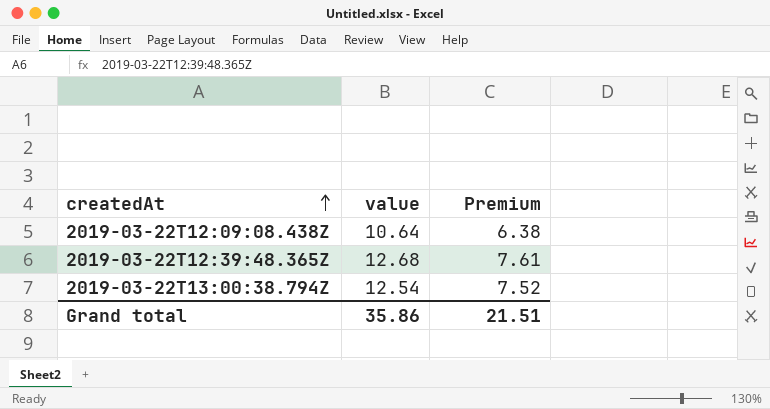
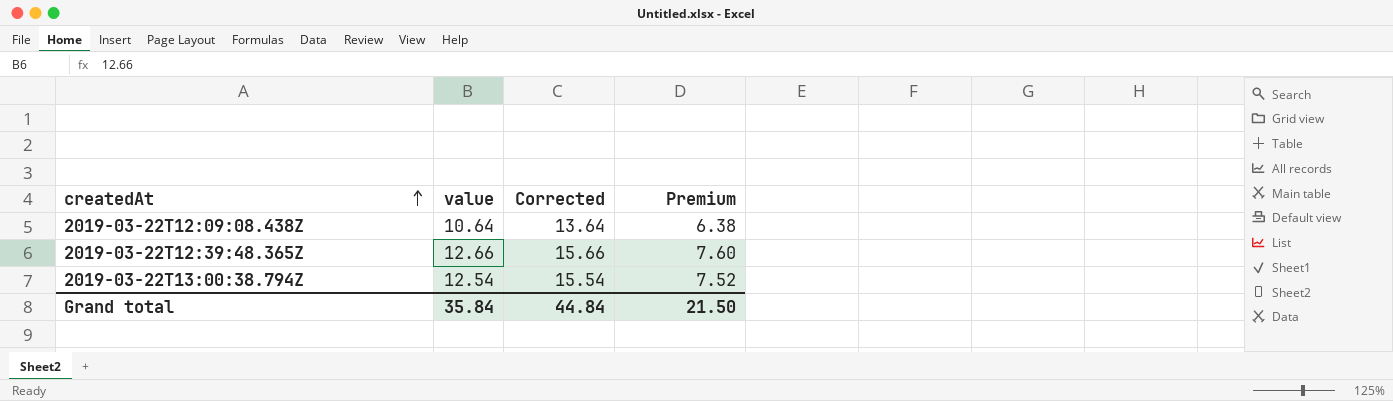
column Corrected | formula: none -> [value] + 3
2019-03-22T12:39:48.365Z | value: 12.68 -> 12.66
2019-03-22T12:39:48.365Z | Premium: 7.61 -> 7.60
Grand total | value: 35.86 -> 35.84
Grand total | Premium: 21.51 -> 21.50

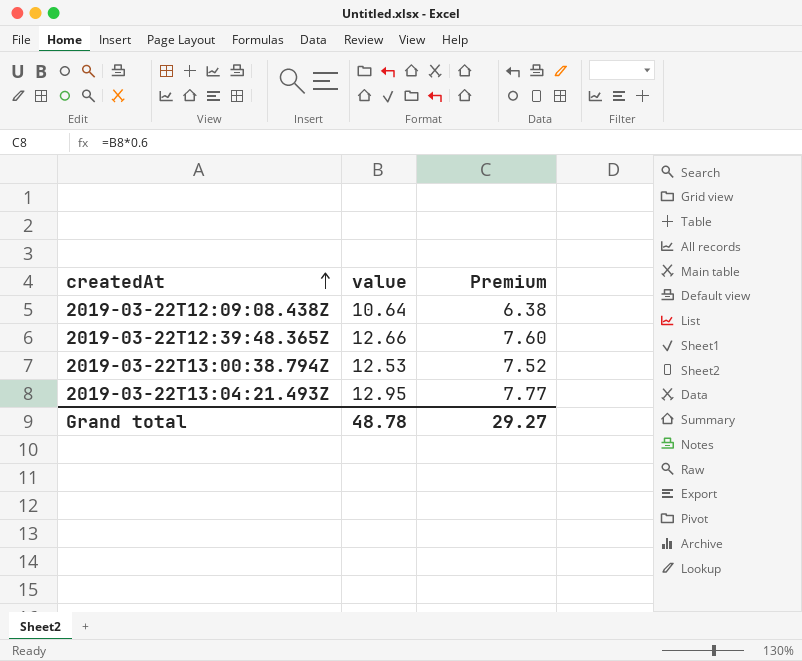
column Corrected | formula: [value] + 3 -> none
2019-03-22T13:00:38.794Z | value: 12.54 -> 12.53
row 2019-03-22T13:04:21.493Z: none -> 12.95 | 7.77
Grand total | value: 35.84 -> 48.78
Grand total | Premium: 21.50 -> 29.27

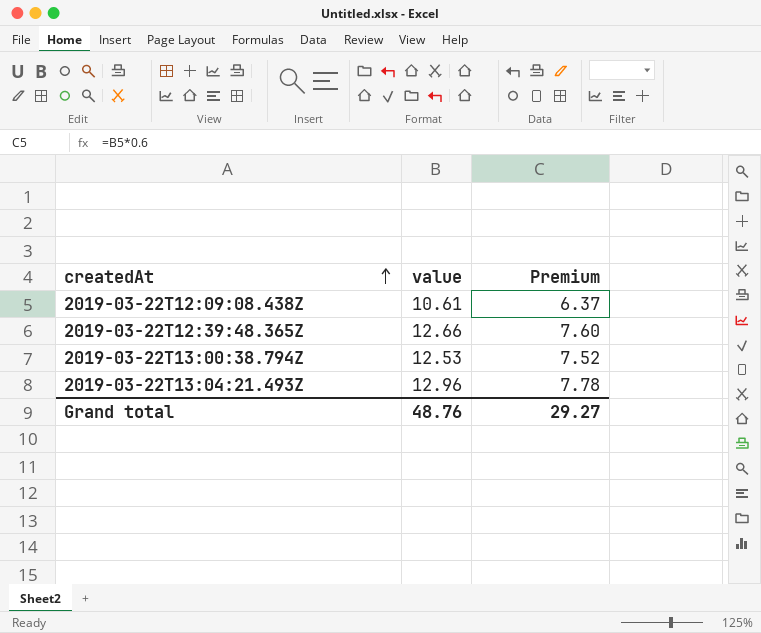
2019-03-22T12:09:08.438Z | value: 10.64 -> 10.61
2019-03-22T12:09:08.438Z | Premium: 6.38 -> 6.37
2019-03-22T13:04:21.493Z | value: 12.95 -> 12.96
2019-03-22T13:04:21.493Z | Premium: 7.77 -> 7.78
Grand total | value: 48.78 -> 48.76

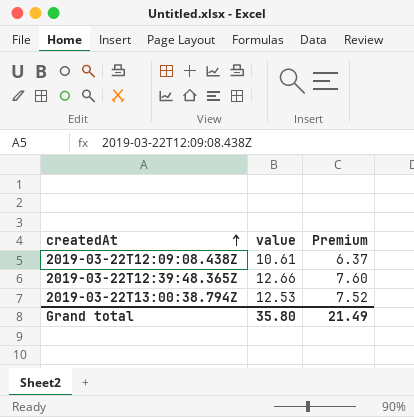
row 2019-03-22T13:04:21.493Z: 12.96 | 7.78 -> none
Grand total | value: 48.76 -> 35.80
Grand total | Premium: 29.27 -> 21.49

